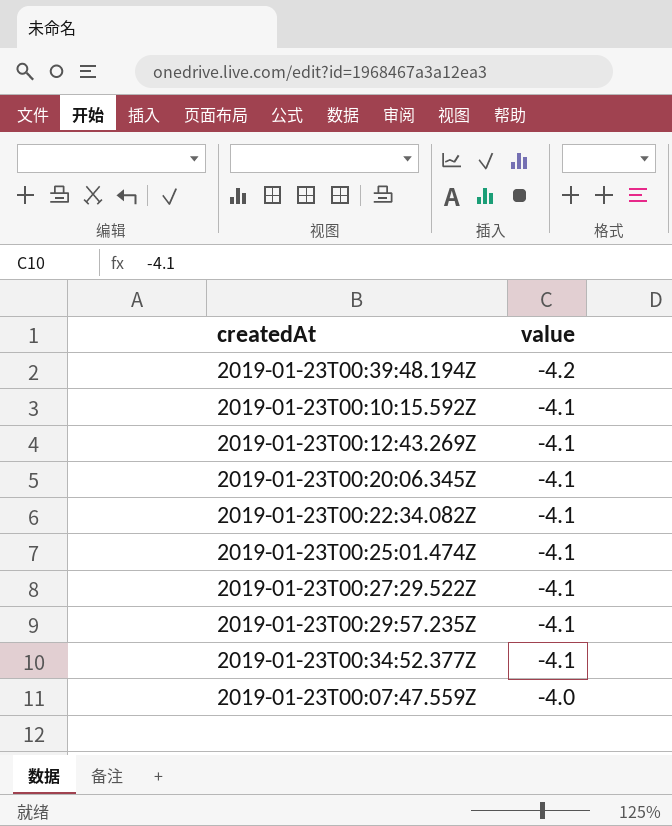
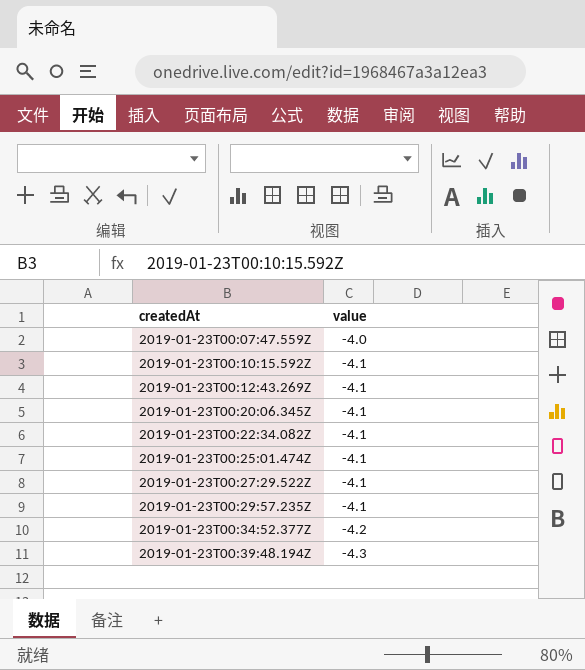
row order: value ascending -> createdAt ascending
2019-01-23T00:34:52.377Z | value: -4.1 -> -4.2
2019-01-23T00:39:48.194Z | value: -4.2 -> -4.3

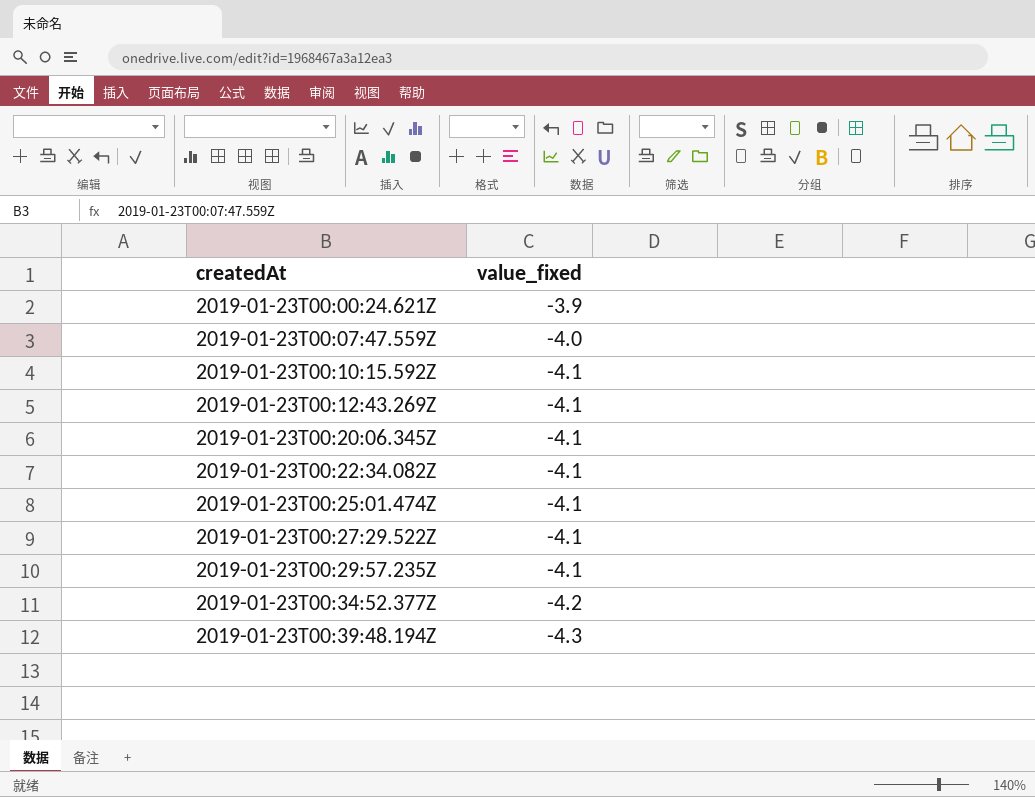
column name: value -> value_fixed
row 2019-01-23T00:00:24.621Z: none -> -3.9

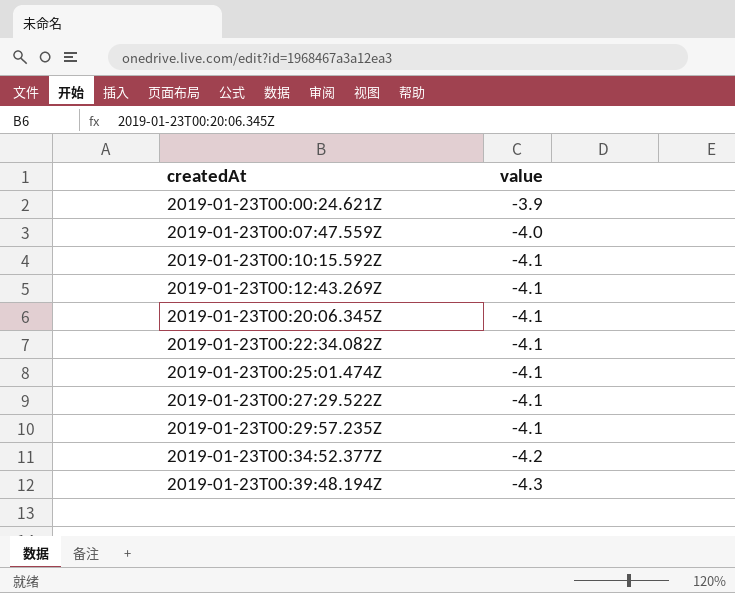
column name: value_fixed -> value

